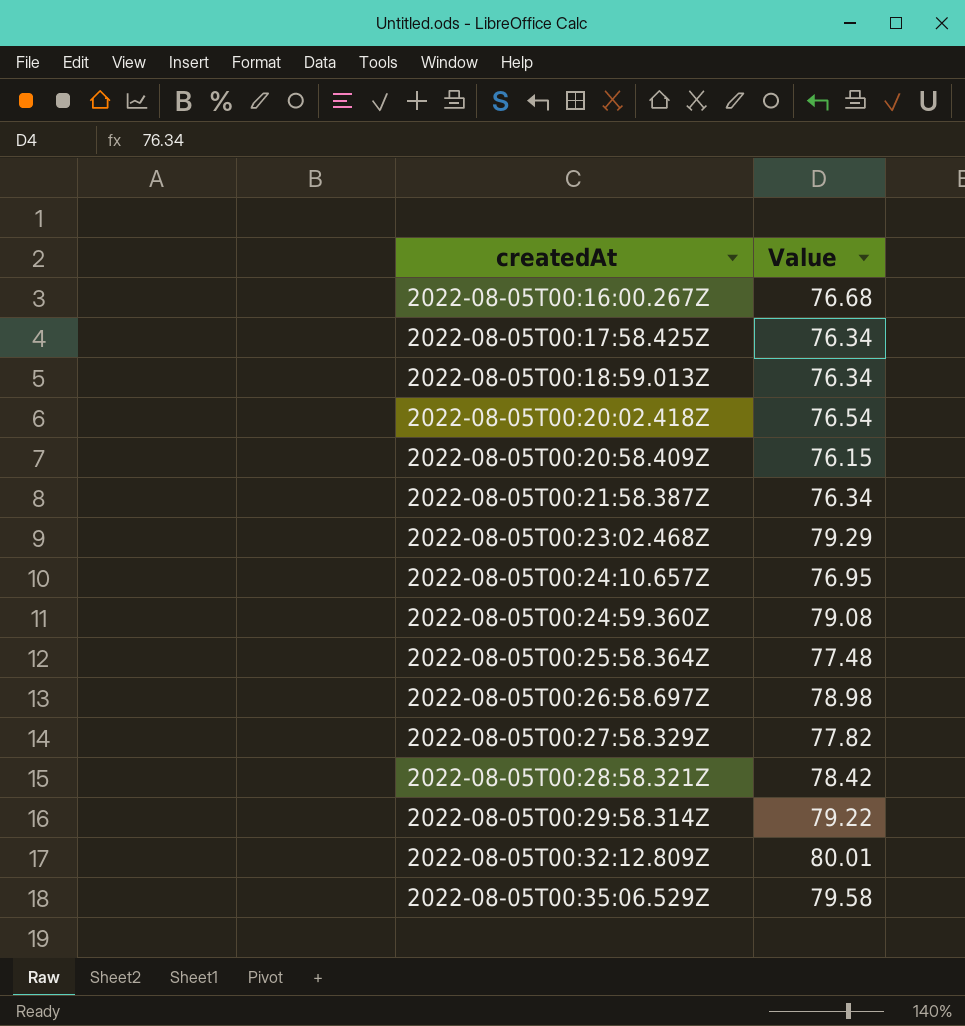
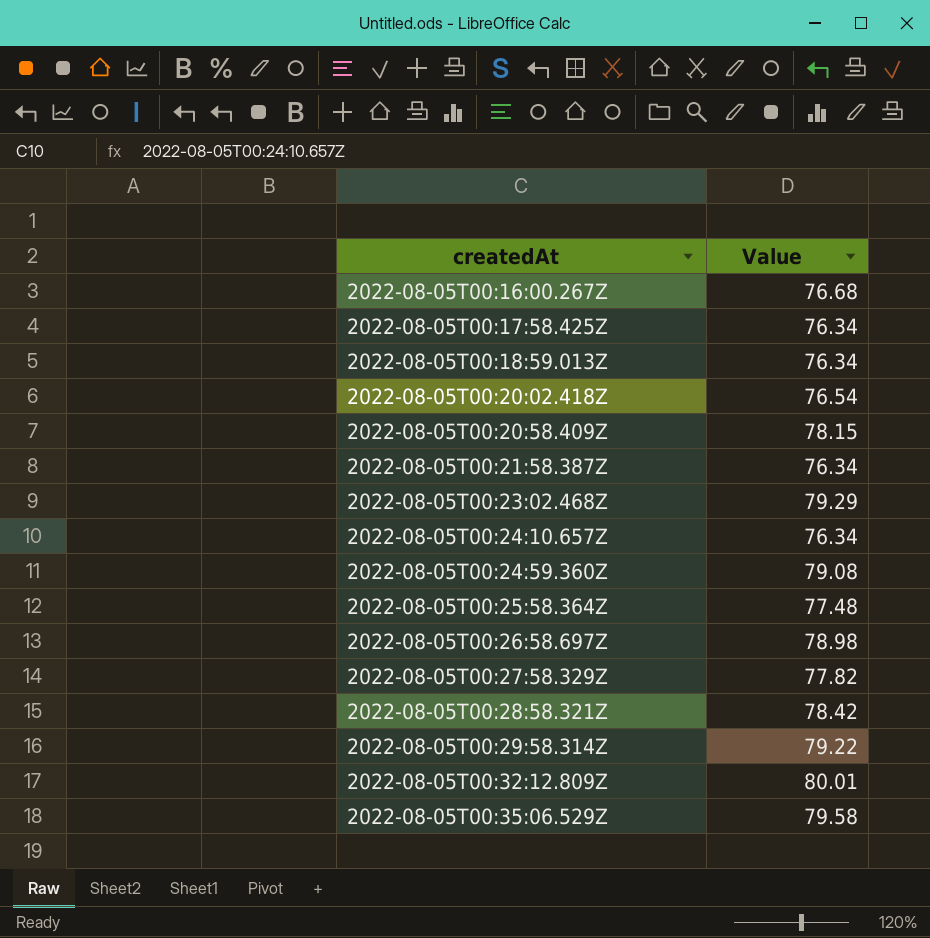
2022-08-05T00:20:58.409Z | Value: 76.15 -> 78.15
2022-08-05T00:24:10.657Z | Value: 76.95 -> 76.34

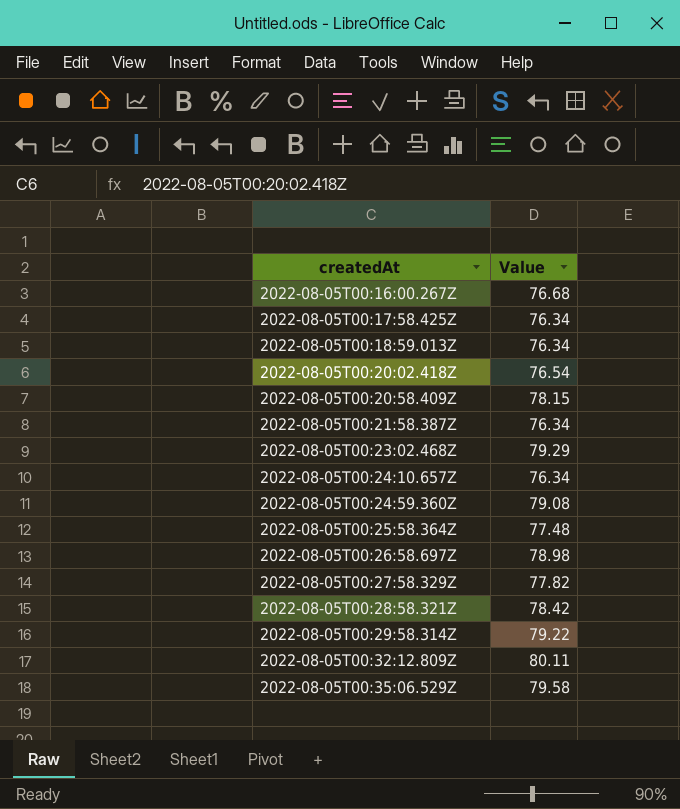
2022-08-05T00:32:12.809Z | Value: 80.01 -> 80.11

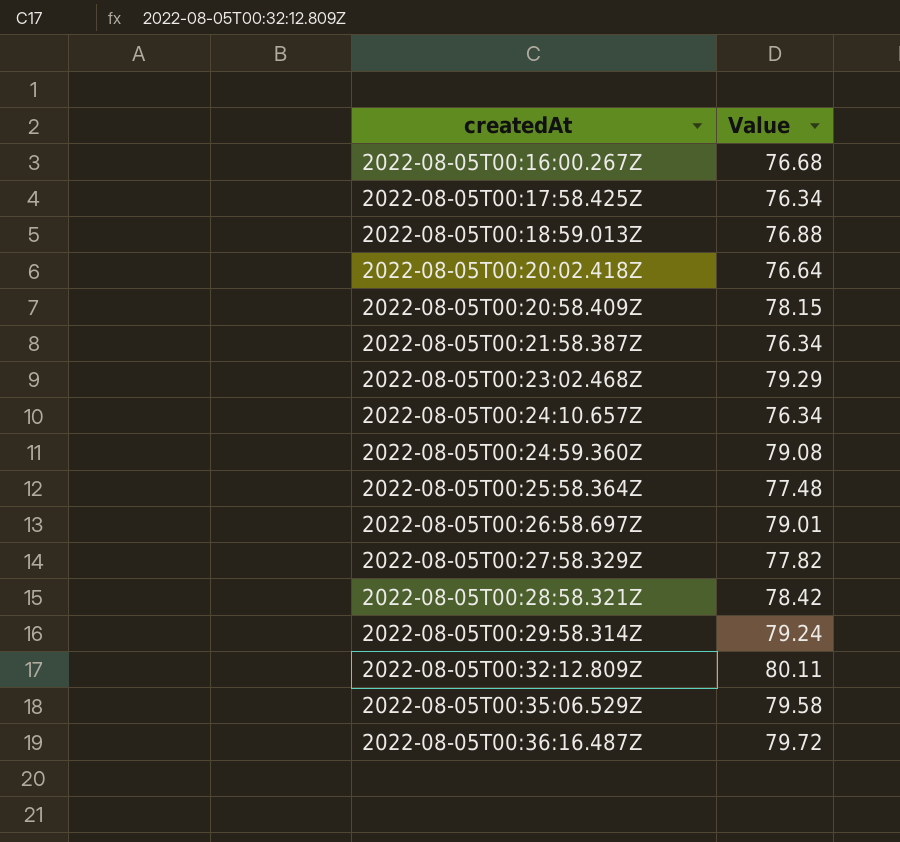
2022-08-05T00:18:59.013Z | Value: 76.34 -> 76.88
2022-08-05T00:20:02.418Z | Value: 76.54 -> 76.64
2022-08-05T00:26:58.697Z | Value: 78.98 -> 79.01
2022-08-05T00:29:58.314Z | Value: 79.22 -> 79.24
row 2022-08-05T00:36:16.487Z: none -> 79.72

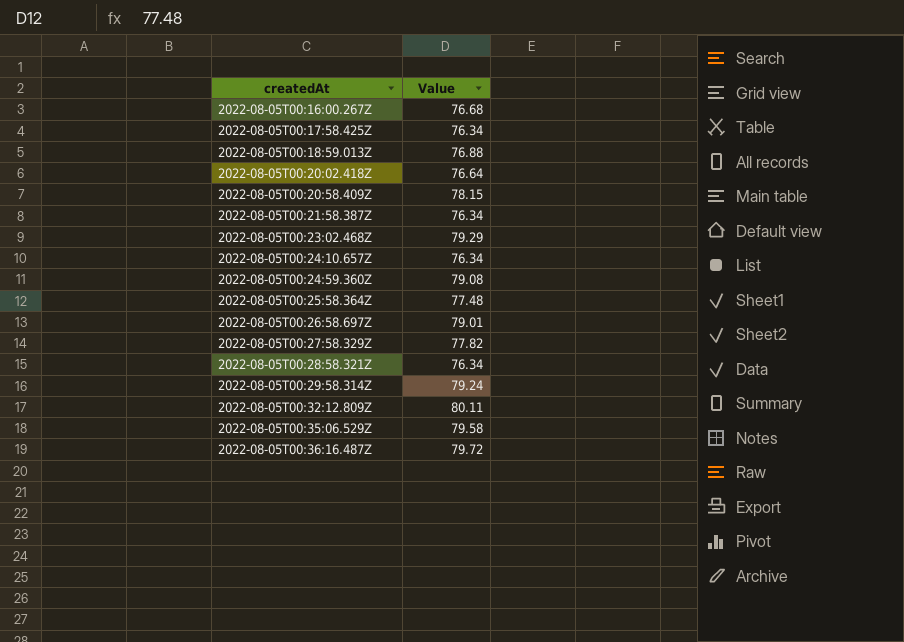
2022-08-05T00:28:58.321Z | Value: 78.42 -> 76.34

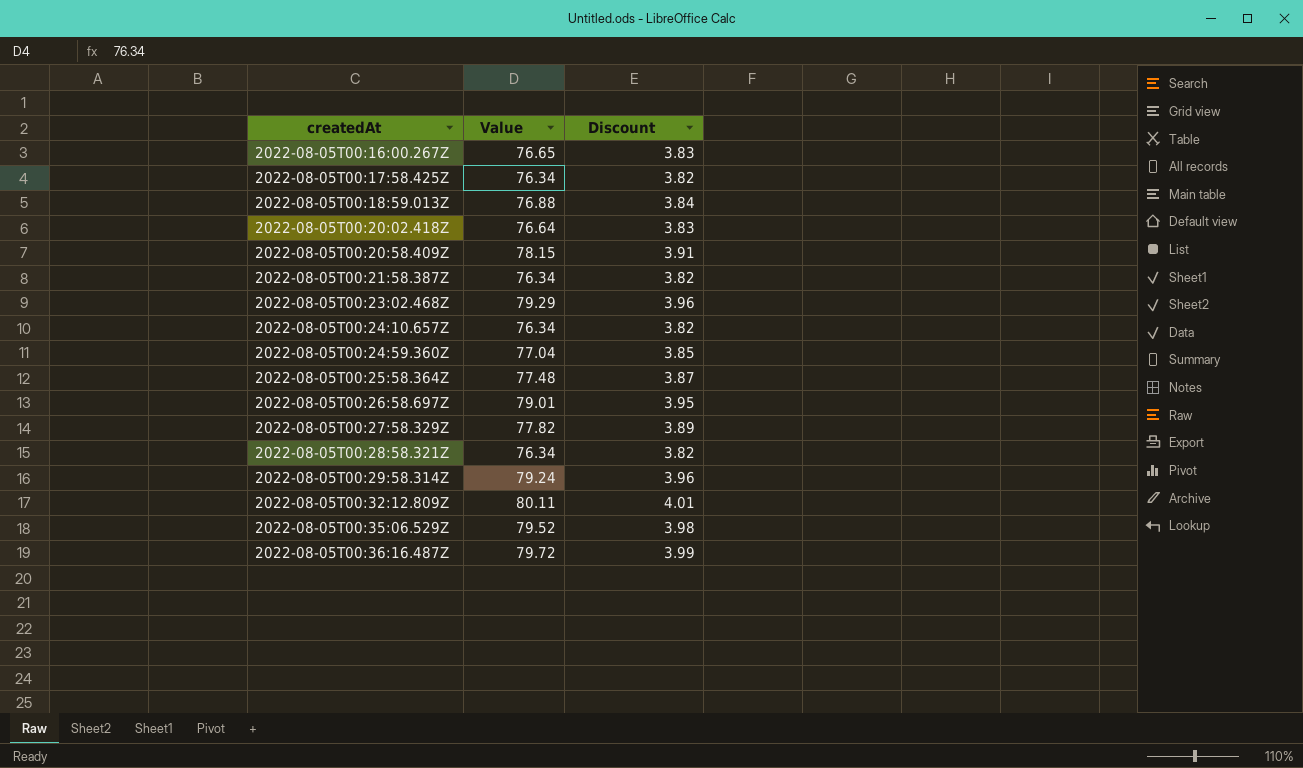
column Discount | formula: none -> [Value] * 0.05
2022-08-05T00:16:00.267Z | Value: 76.68 -> 76.65
2022-08-05T00:24:59.360Z | Value: 79.08 -> 77.04
2022-08-05T00:35:06.529Z | Value: 79.58 -> 79.52

